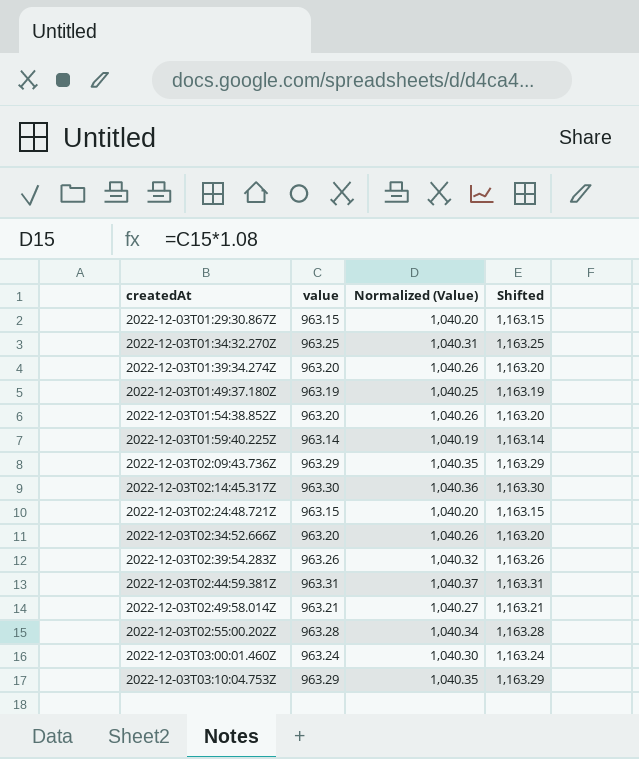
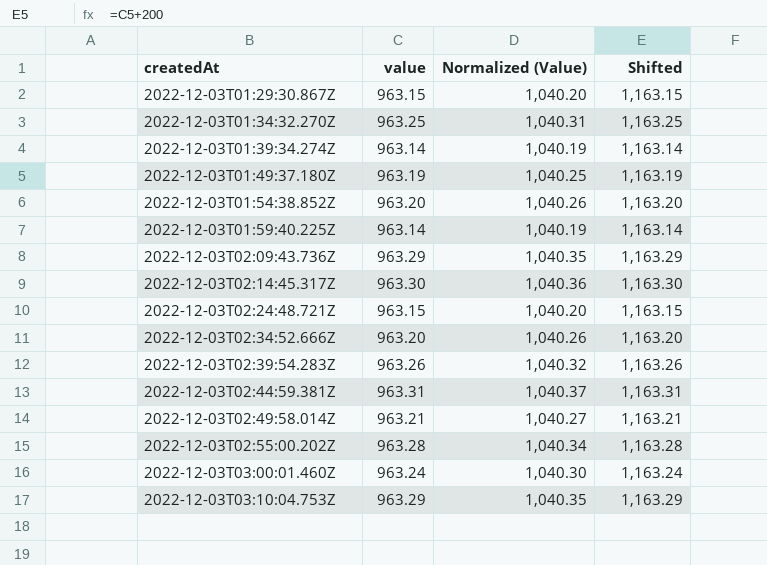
2022-12-03T01:39:34.274Z | value: 963.20 -> 963.14
2022-12-03T01:39:34.274Z | Normalized (Value): 1,040.26 -> 1,040.19
2022-12-03T01:39:34.274Z | Shifted: 1,163.20 -> 1,163.14

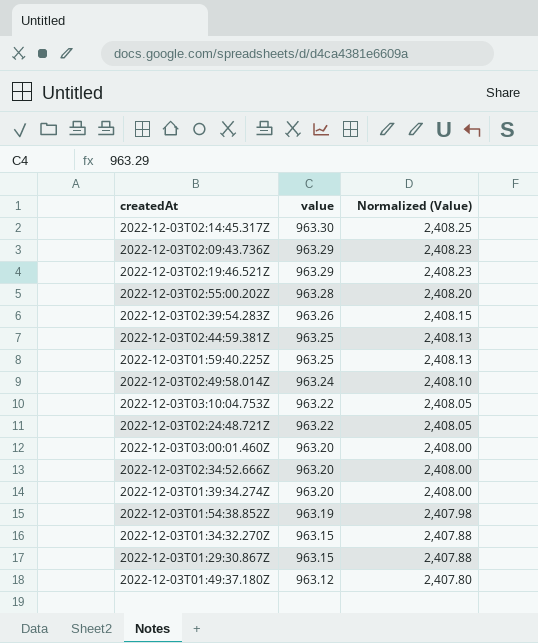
row order: createdAt ascending -> value descending
column Shifted | formula: [value] + 200 -> none
column Normalized (Value) | formula: [value] * 1.08 -> [value] * 2.5
row 2022-12-03T02:19:46.521Z: none -> 963.29 | 2,408.23
2022-12-03T02:44:59.381Z | value: 963.31 -> 963.25
2022-12-03T01:59:40.225Z | value: 963.14 -> 963.25
2022-12-03T02:49:58.014Z | value: 963.21 -> 963.24
2022-12-03T03:10:04.753Z | value: 963.29 -> 963.22
2022-12-03T02:24:48.721Z | value: 963.15 -> 963.22
2022-12-03T03:00:01.460Z | value: 963.24 -> 963.20
2022-12-03T01:39:34.274Z | value: 963.14 -> 963.20
2022-12-03T01:54:38.852Z | value: 963.20 -> 963.19
2022-12-03T01:34:32.270Z | value: 963.25 -> 963.15
2022-12-03T01:49:37.180Z | value: 963.19 -> 963.12

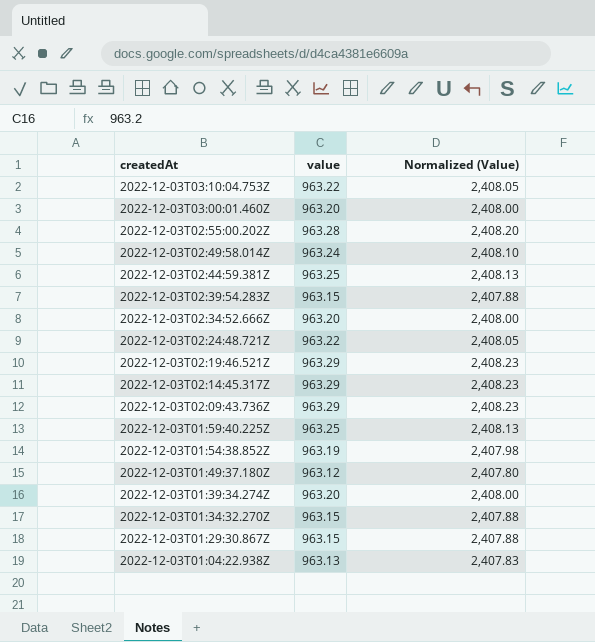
row order: value descending -> createdAt descending
2022-12-03T02:39:54.283Z | value: 963.26 -> 963.15
2022-12-03T02:39:54.283Z | Normalized (Value): 2,408.15 -> 2,407.88
2022-12-03T02:14:45.317Z | value: 963.30 -> 963.29
2022-12-03T02:14:45.317Z | Normalized (Value): 2,408.25 -> 2,408.23
row 2022-12-03T01:04:22.938Z: none -> 963.13 | 2,407.83

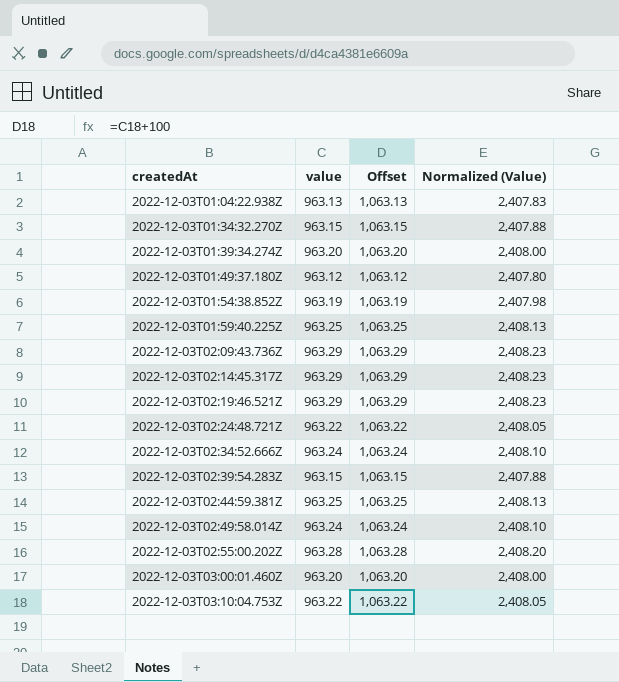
row order: createdAt descending -> createdAt ascending
column Offset | formula: none -> [value] + 100
row 2022-12-03T01:29:30.867Z: 963.15 | 2,407.88 -> none
2022-12-03T02:34:52.666Z | value: 963.20 -> 963.24
2022-12-03T02:34:52.666Z | Normalized (Value): 2,408.00 -> 2,408.10

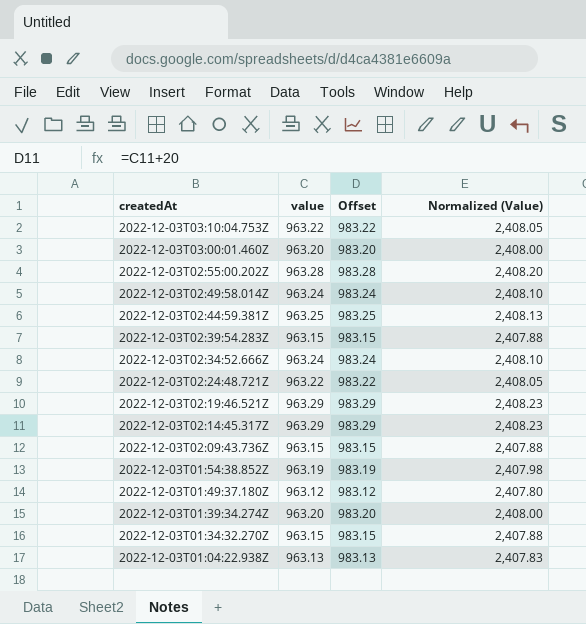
row order: createdAt ascending -> createdAt descending
column Offset | formula: [value] + 100 -> [value] + 20
row 2022-12-03T01:59:40.225Z: 963.25 | 1,063.25 | 2,408.13 -> none
2022-12-03T02:09:43.736Z | value: 963.29 -> 963.15
2022-12-03T02:09:43.736Z | Normalized (Value): 2,408.23 -> 2,407.88

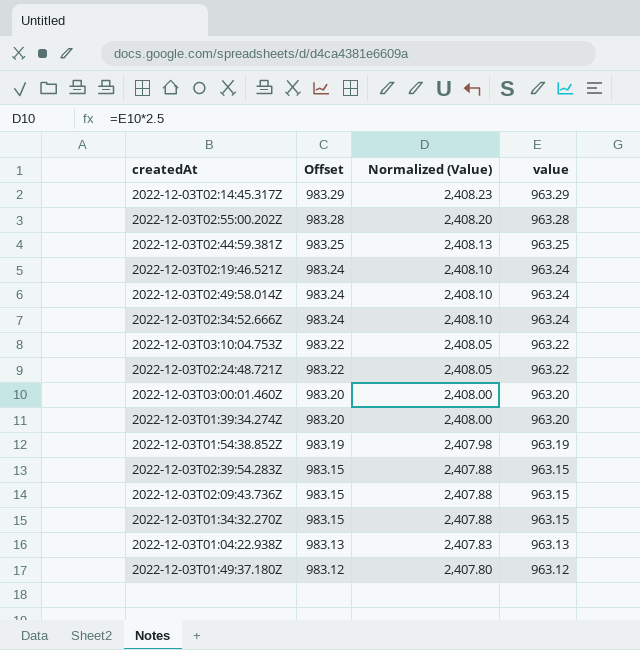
row order: createdAt descending -> Offset descending
column value | position: 2 -> 4
2022-12-03T02:19:46.521Z | Offset: 983.29 -> 983.24
2022-12-03T02:19:46.521Z | Normalized (Value): 2,408.23 -> 2,408.10
2022-12-03T02:19:46.521Z | value: 963.29 -> 963.24

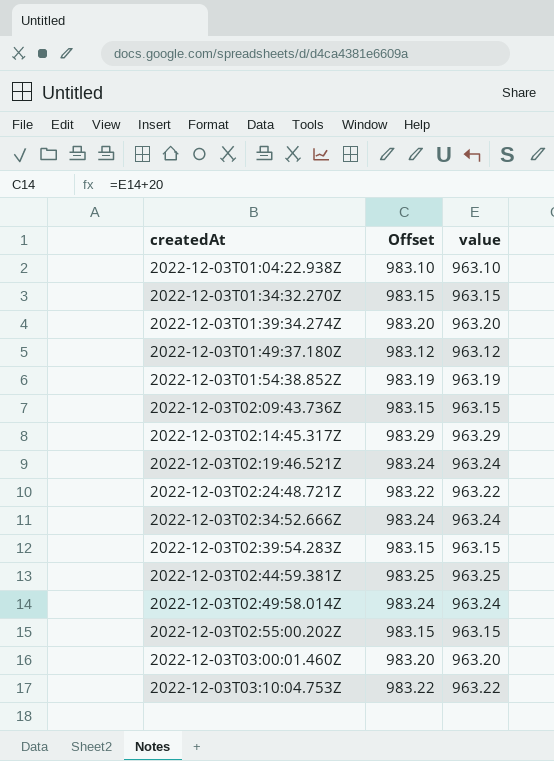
row order: Offset descending -> createdAt ascending
column Normalized (Value) | formula: [value] * 2.5 -> none
2022-12-03T01:04:22.938Z | Offset: 983.13 -> 983.10
2022-12-03T01:04:22.938Z | value: 963.13 -> 963.10
2022-12-03T02:55:00.202Z | Offset: 983.28 -> 983.15
2022-12-03T02:55:00.202Z | value: 963.28 -> 963.15

